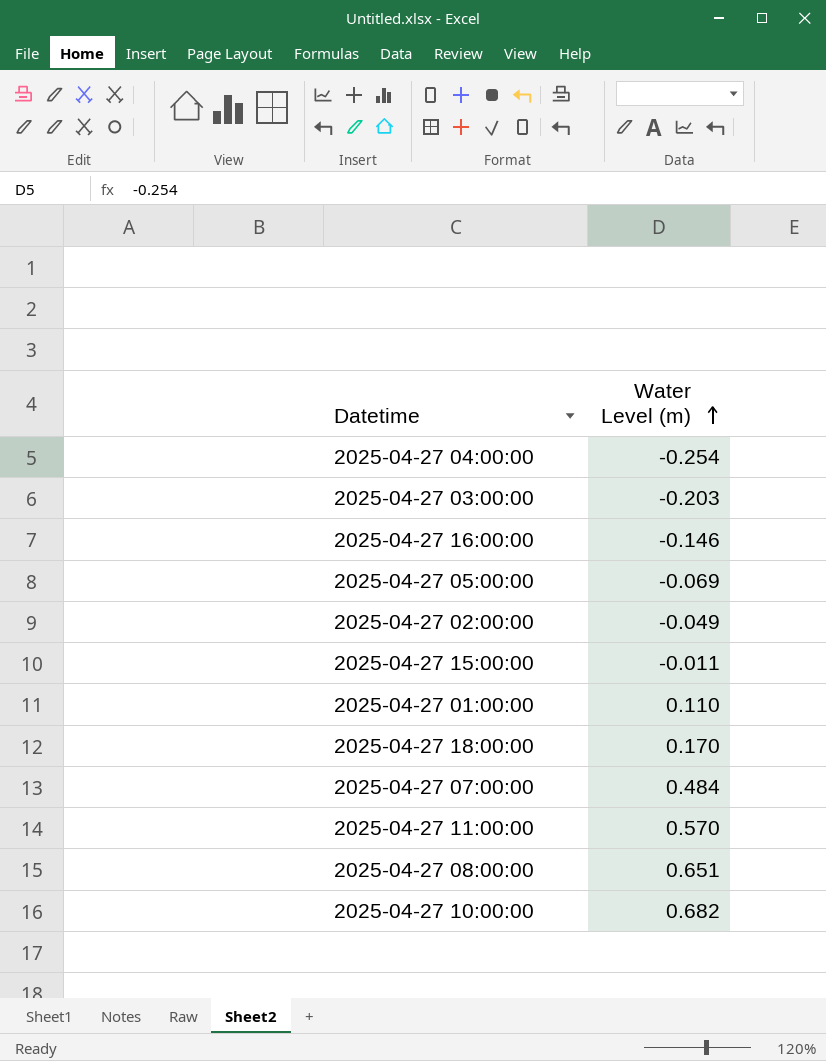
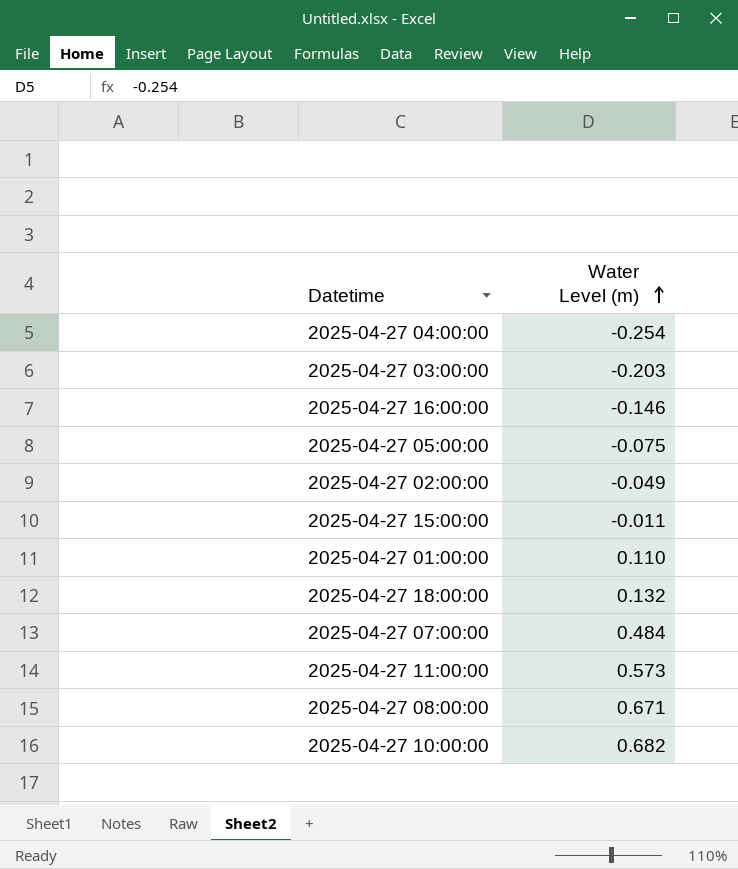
2025-04-27 05:00:00 | Water Level (m): -0.069 -> -0.075
2025-04-27 18:00:00 | Water Level (m): 0.170 -> 0.132
2025-04-27 11:00:00 | Water Level (m): 0.570 -> 0.573
2025-04-27 08:00:00 | Water Level (m): 0.651 -> 0.671

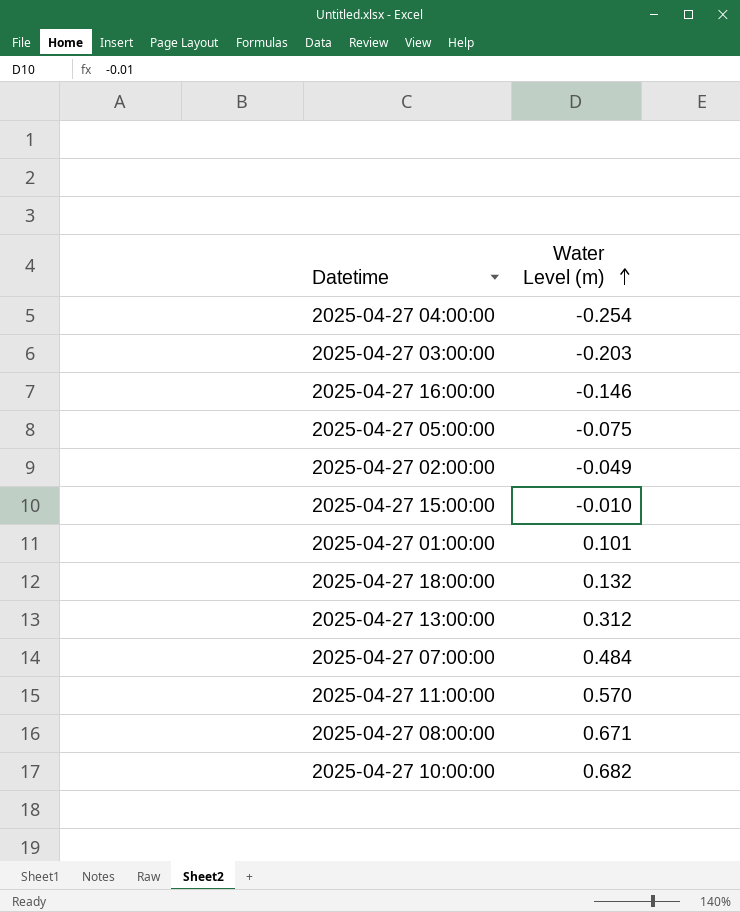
2025-04-27 15:00:00 | Water Level (m): -0.011 -> -0.010
2025-04-27 01:00:00 | Water Level (m): 0.110 -> 0.101
row 2025-04-27 13:00:00: none -> 0.312
2025-04-27 11:00:00 | Water Level (m): 0.573 -> 0.570

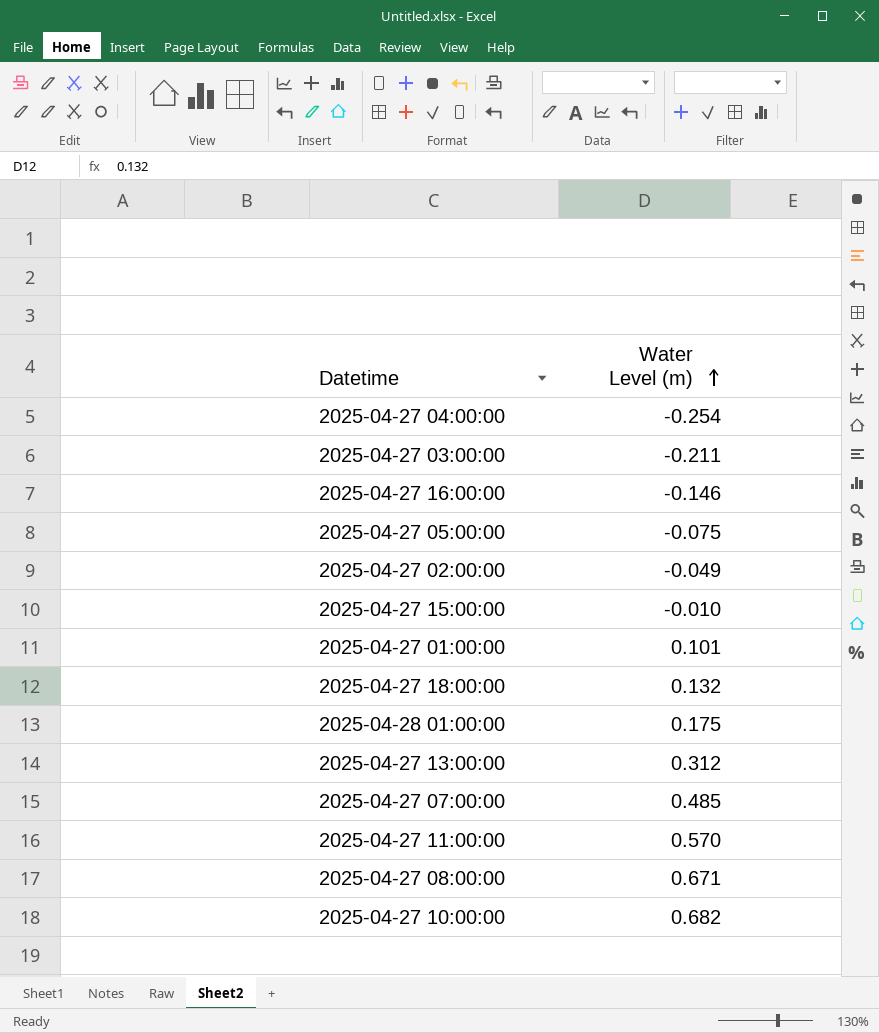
2025-04-27 03:00:00 | Water Level (m): -0.203 -> -0.211
row 2025-04-28 01:00:00: none -> 0.175
2025-04-27 07:00:00 | Water Level (m): 0.484 -> 0.485

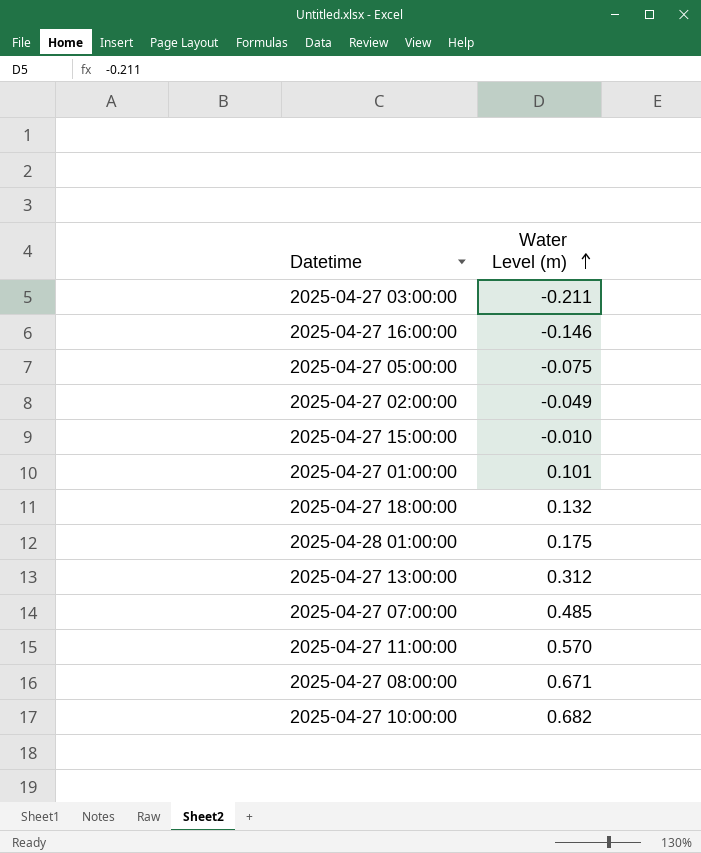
row 2025-04-27 04:00:00: -0.254 -> none

